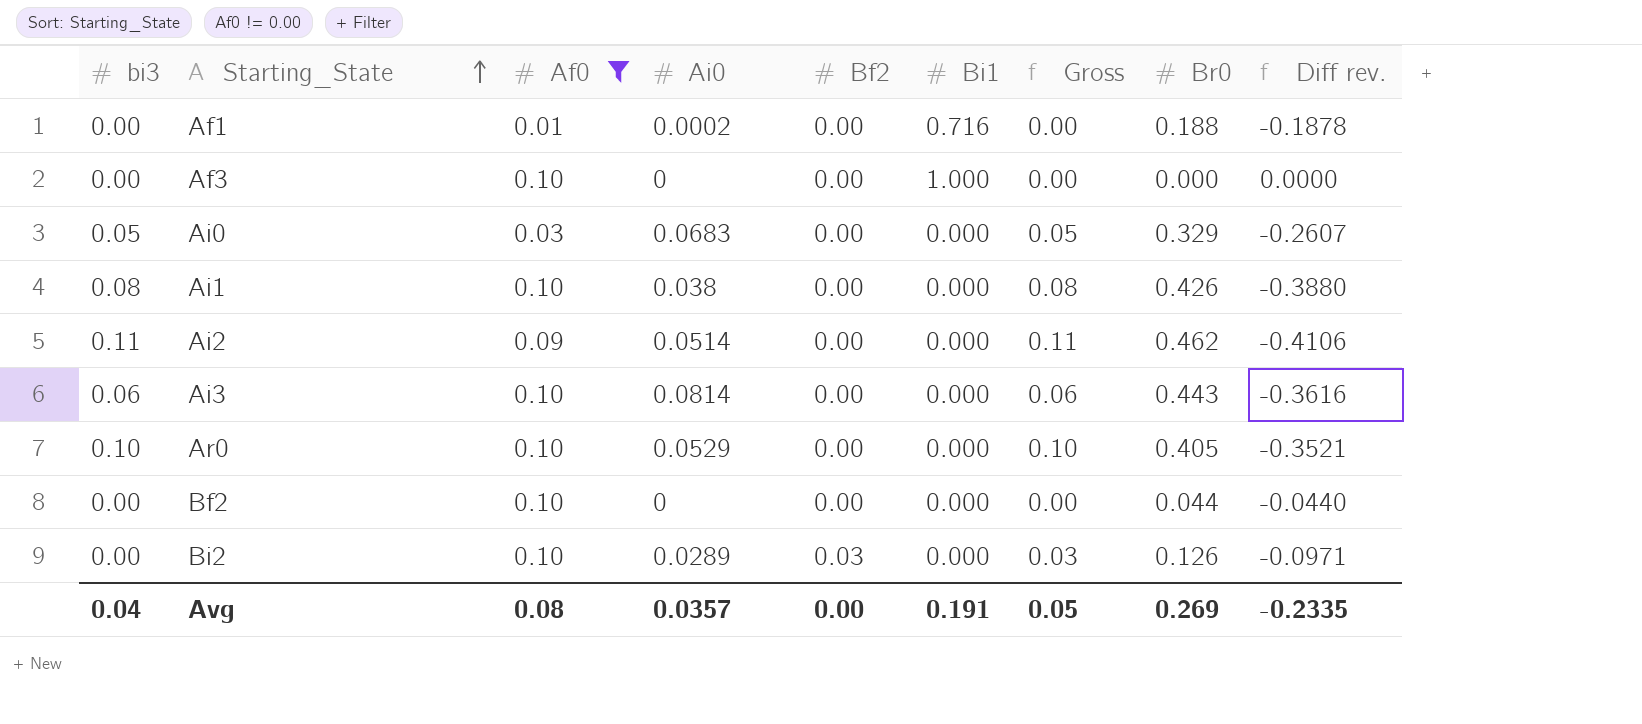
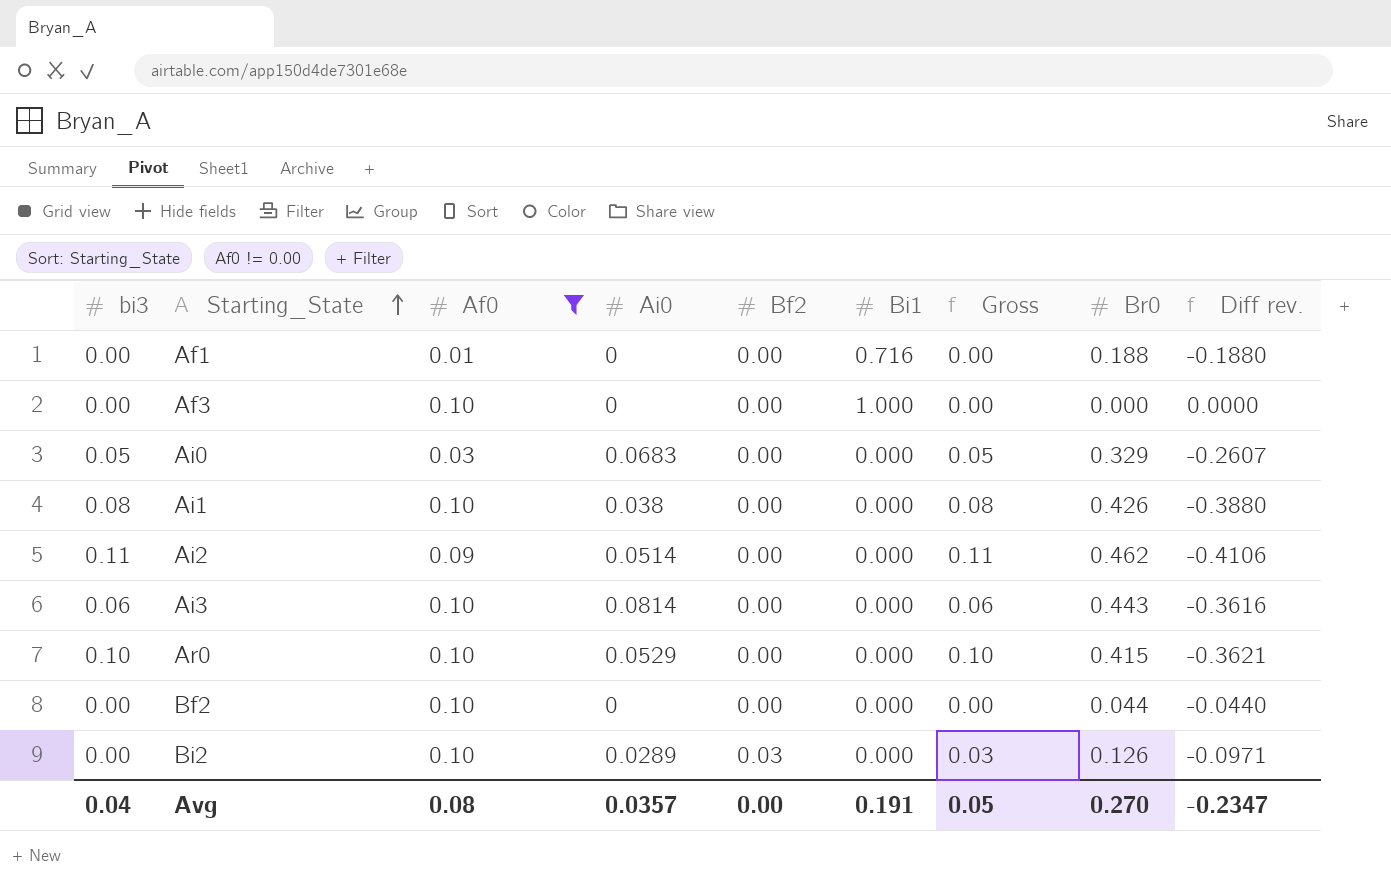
Af1 | Ai0: 0.0002 -> 0
Af1 | Diff rev.: -0.1878 -> -0.1880
Ar0 | Br0: 0.405 -> 0.415
Ar0 | Diff rev.: -0.3521 -> -0.3621
Avg | Br0: 0.269 -> 0.270
Avg | Diff rev.: -0.2335 -> -0.2347

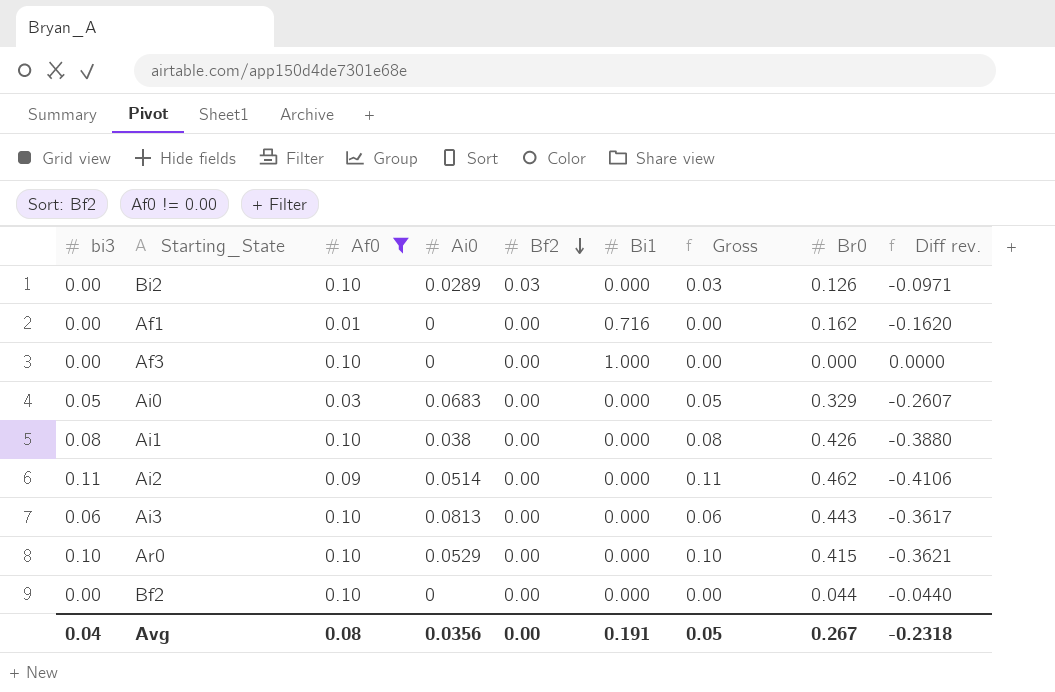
row order: Starting_State ascending -> Bf2 descending
Af1 | Br0: 0.188 -> 0.162
Af1 | Diff rev.: -0.1880 -> -0.1620
Ai3 | Ai0: 0.0814 -> 0.0813
Ai3 | Diff rev.: -0.3616 -> -0.3617
Avg | Ai0: 0.0357 -> 0.0356
Avg | Br0: 0.270 -> 0.267
Avg | Diff rev.: -0.2347 -> -0.2318

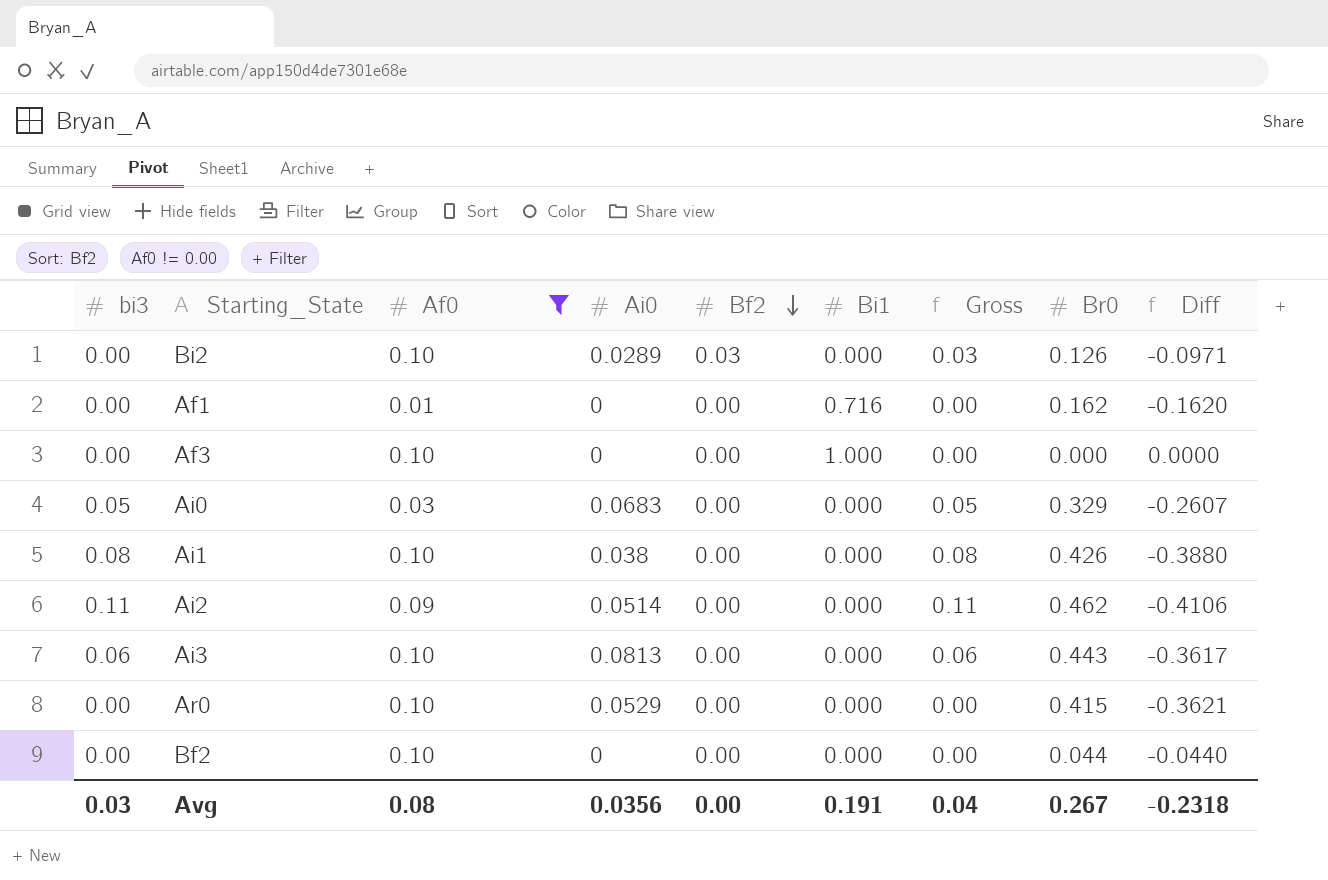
column name: Diff rev. -> Diff
Ar0 | bi3: 0.10 -> 0.00
Ar0 | Gross: 0.10 -> 0.00
Avg | bi3: 0.04 -> 0.03
Avg | Gross: 0.05 -> 0.04

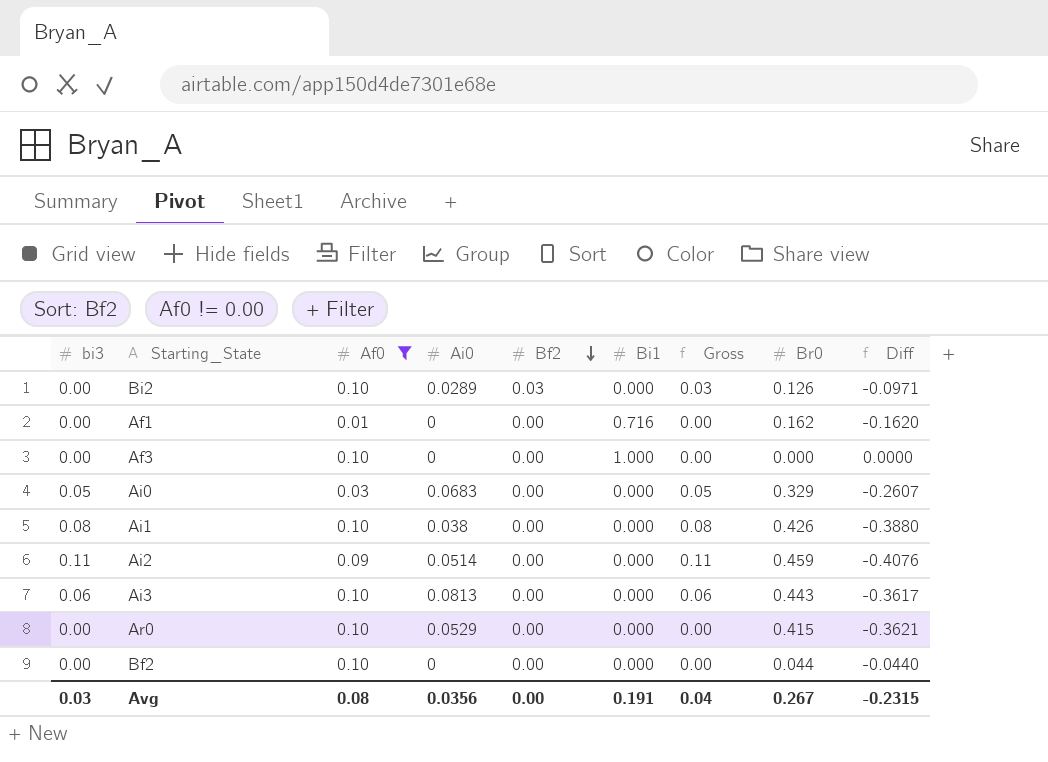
Ai2 | Br0: 0.462 -> 0.459
Ai2 | Diff: -0.4106 -> -0.4076
Avg | Diff: -0.2318 -> -0.2315

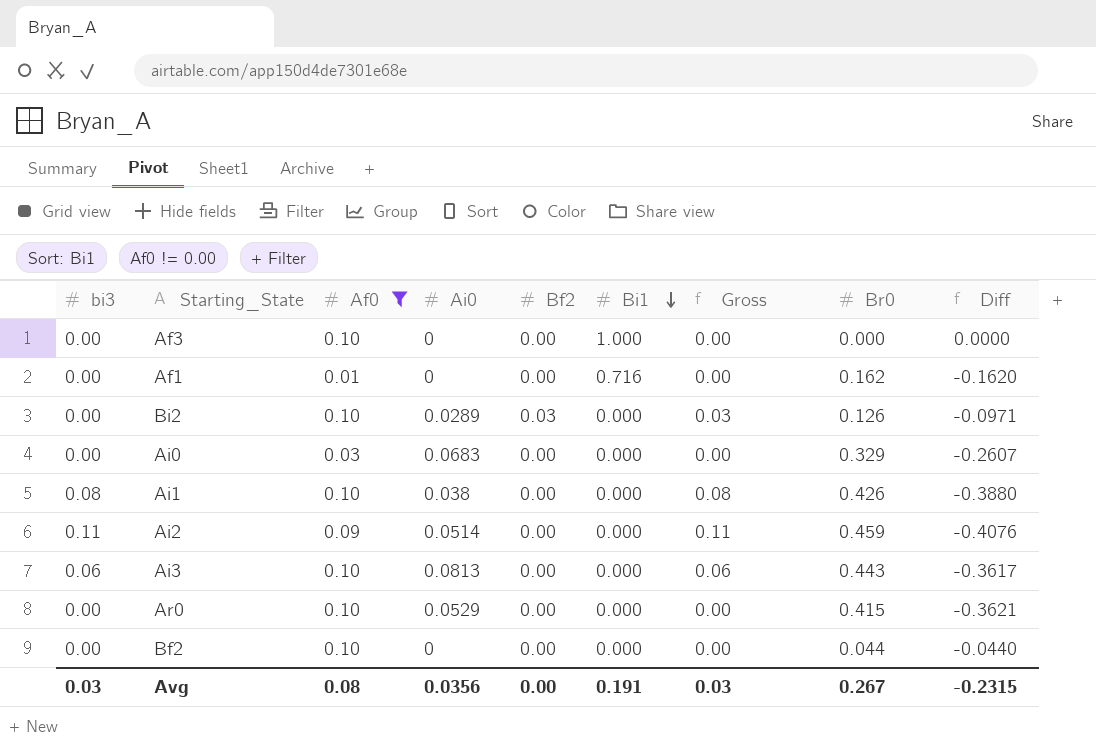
row order: Bf2 descending -> Bi1 descending
Ai0 | bi3: 0.05 -> 0.00
Ai0 | Gross: 0.05 -> 0.00
Avg | Gross: 0.04 -> 0.03

